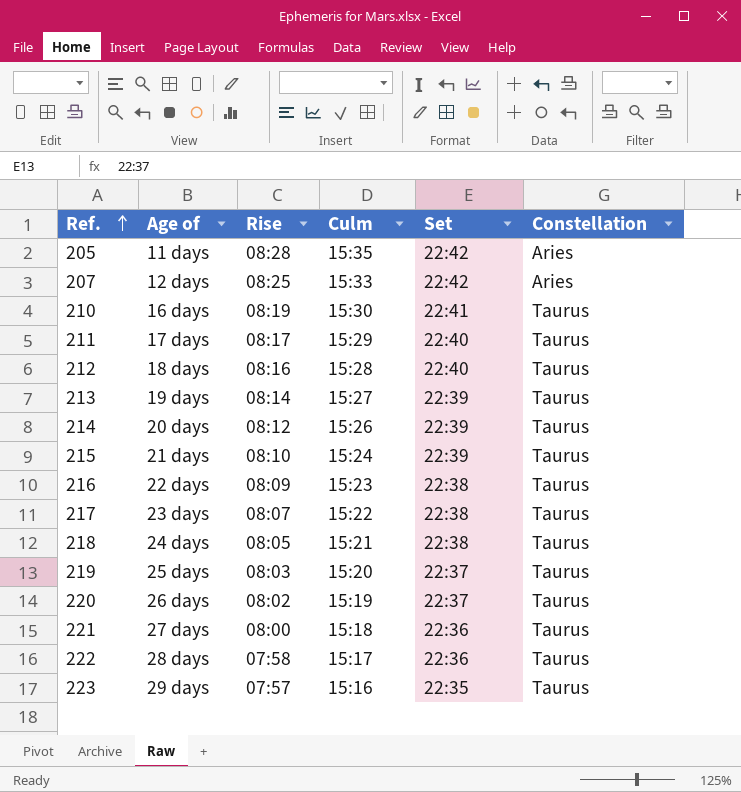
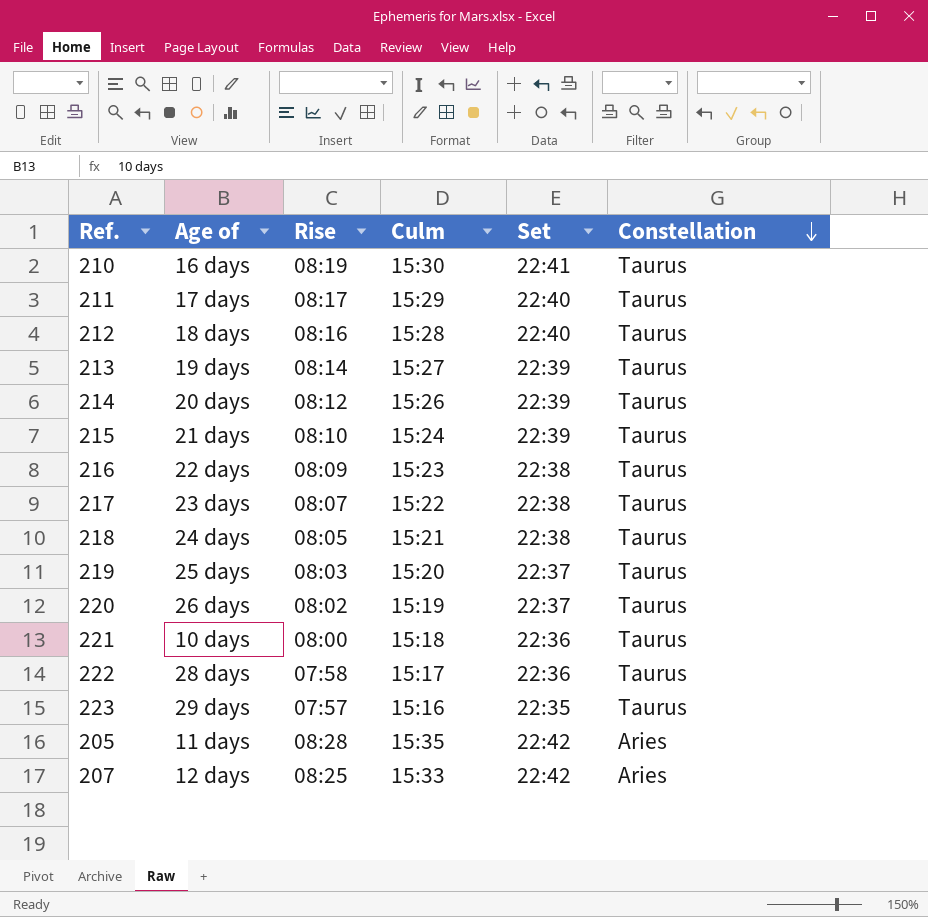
row order: Ref. ascending -> Constellation descending
221 | Age of: 27 days -> 10 days

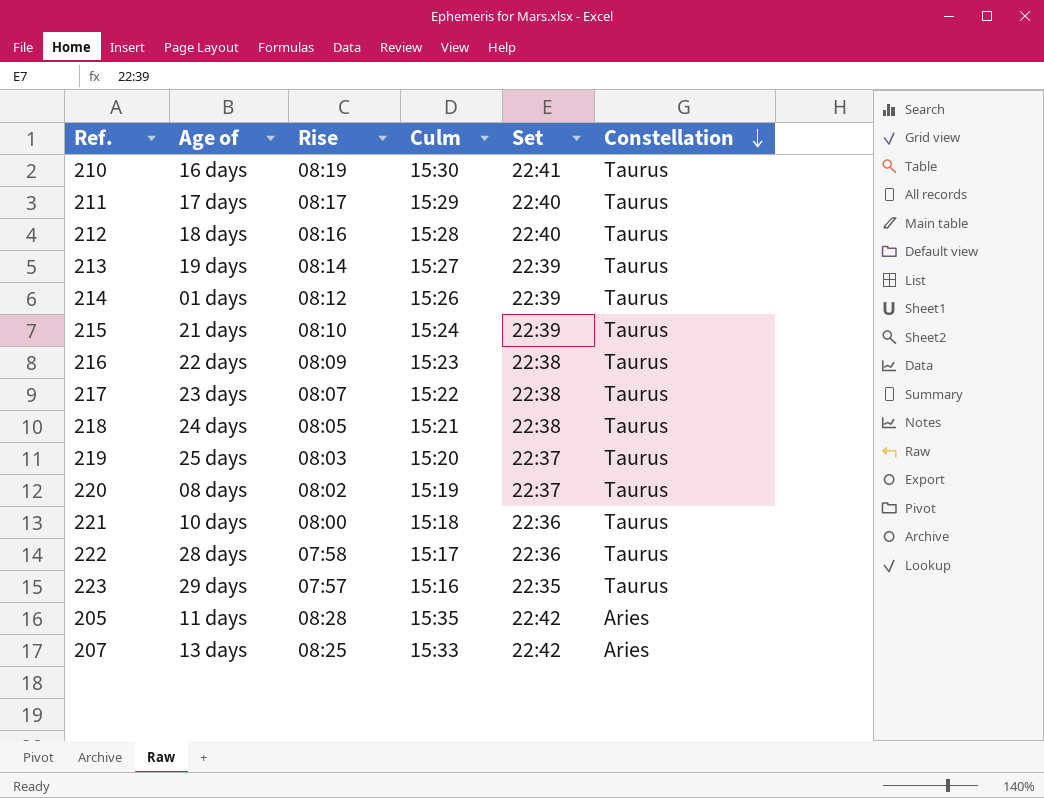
214 | Age of: 20 days -> 01 days
220 | Age of: 26 days -> 08 days
207 | Age of: 12 days -> 13 days

